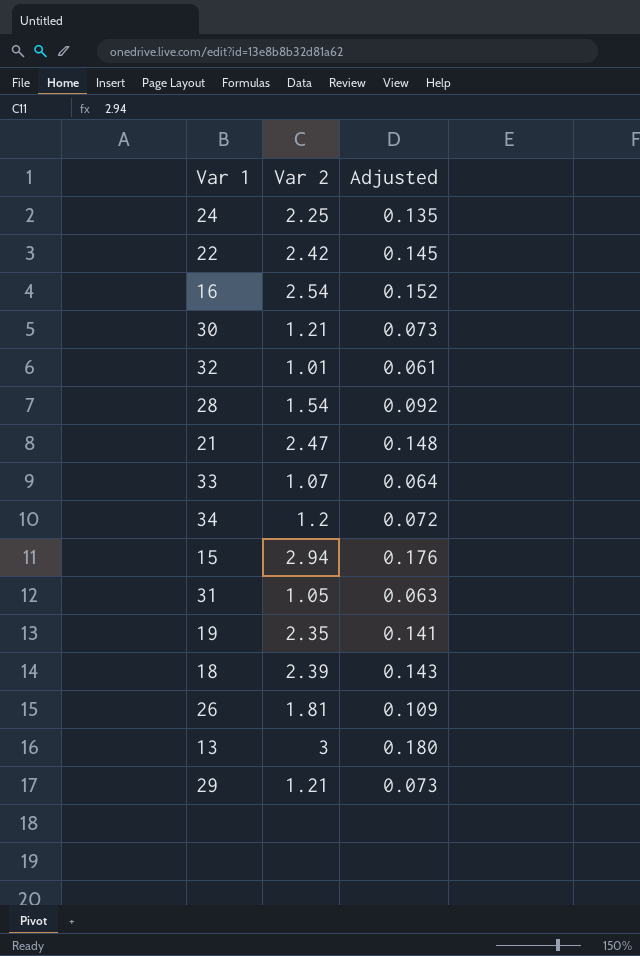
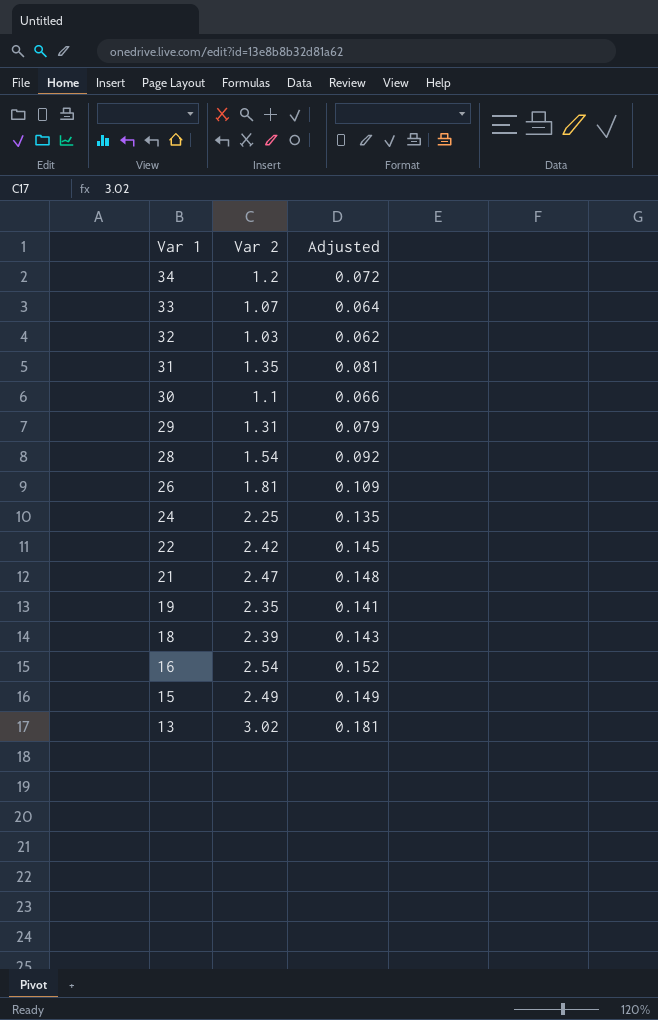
row order: none -> Var 1 descending
32 | Var 2: 1.01 -> 1.03
32 | Adjusted: 0.061 -> 0.062
31 | Var 2: 1.05 -> 1.35
31 | Adjusted: 0.063 -> 0.081
30 | Var 2: 1.21 -> 1.1
30 | Adjusted: 0.073 -> 0.066
29 | Var 2: 1.21 -> 1.31
29 | Adjusted: 0.073 -> 0.079
15 | Var 2: 2.94 -> 2.49
15 | Adjusted: 0.176 -> 0.149
13 | Var 2: 3 -> 3.02
13 | Adjusted: 0.180 -> 0.181

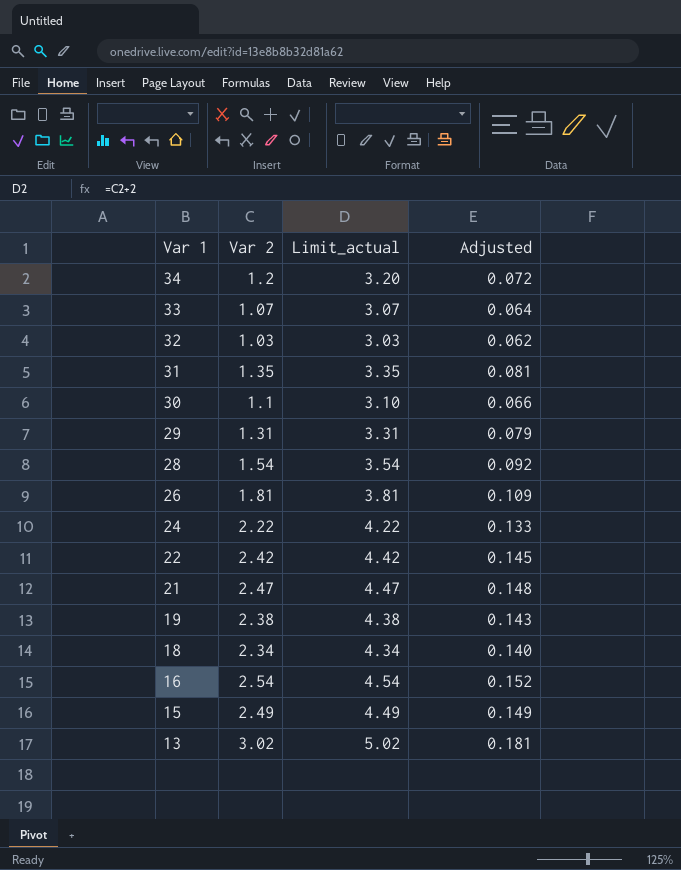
column Limit_actual | formula: none -> [Var 2] + 2
24 | Var 2: 2.25 -> 2.22
24 | Adjusted: 0.135 -> 0.133
19 | Var 2: 2.35 -> 2.38
19 | Adjusted: 0.141 -> 0.143
18 | Var 2: 2.39 -> 2.34
18 | Adjusted: 0.143 -> 0.140

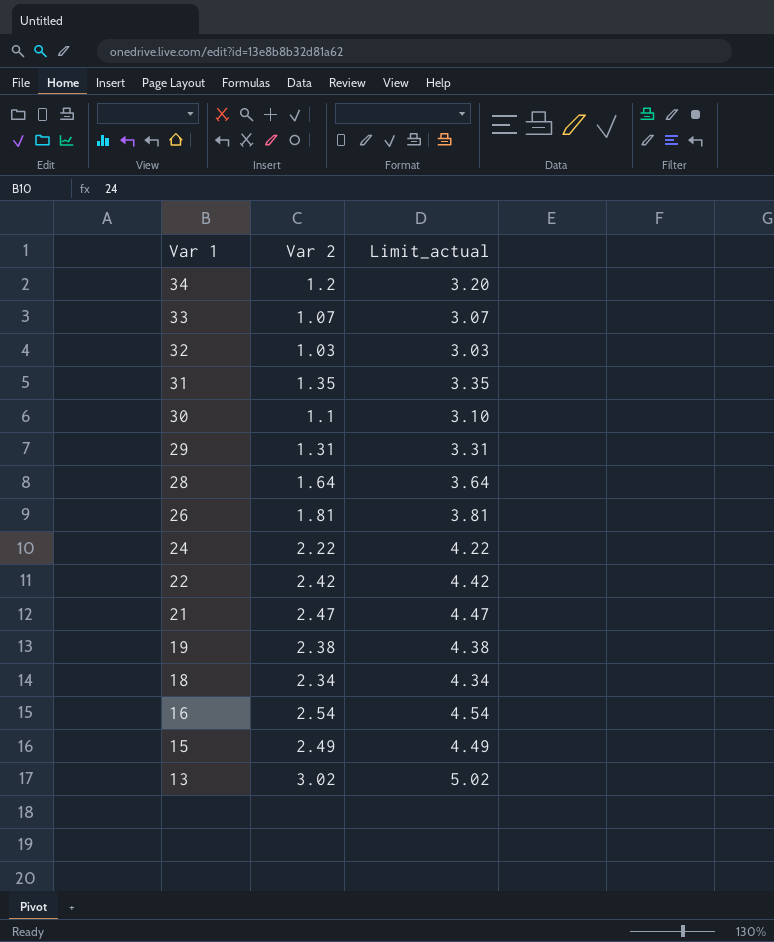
column Adjusted | formula: [Var 2] * 0.06 -> none
28 | Var 2: 1.54 -> 1.64
28 | Limit_actual: 3.54 -> 3.64

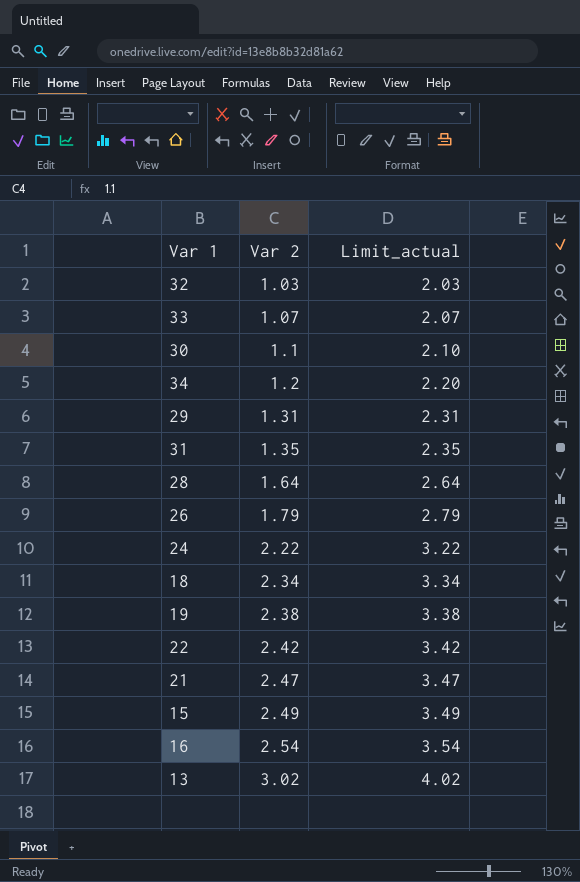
row order: Var 1 descending -> Var 2 ascending
column Limit_actual | formula: [Var 2] + 2 -> [Var 2] + 1
26 | Var 2: 1.81 -> 1.79

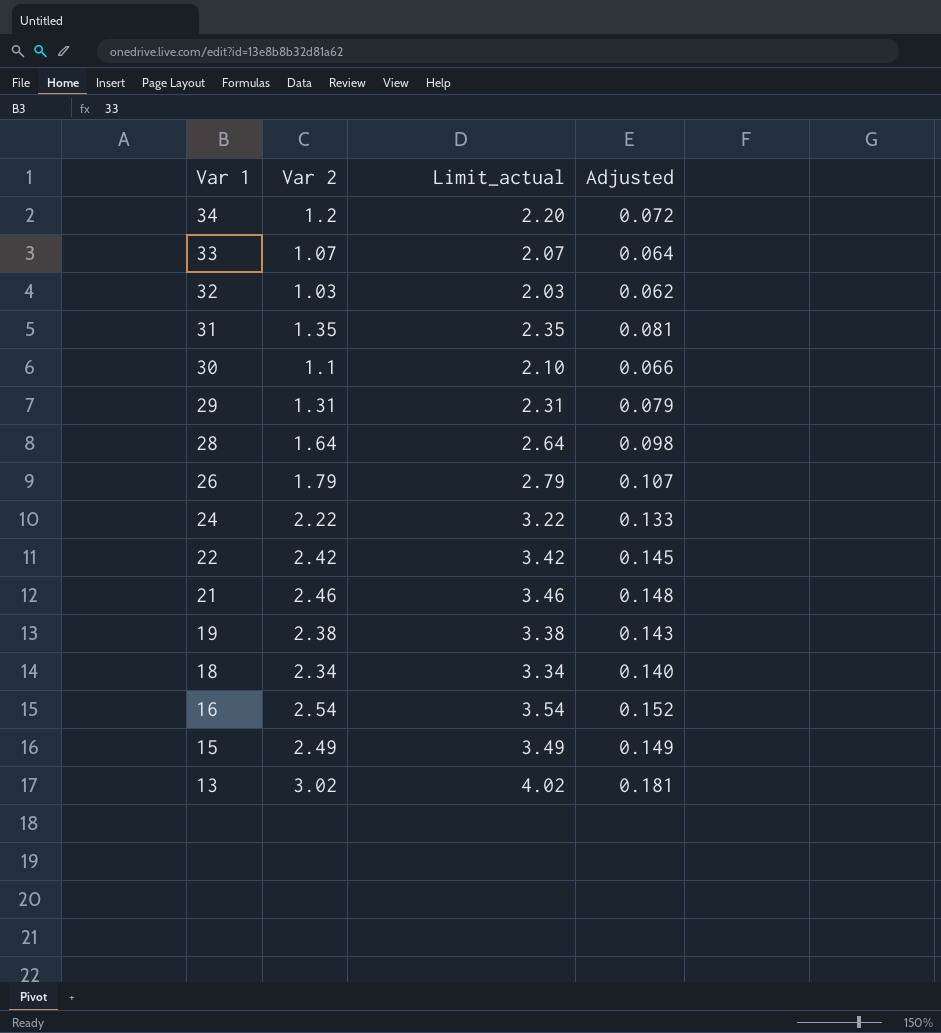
row order: Var 2 ascending -> Var 1 descending
column Adjusted | formula: none -> [Var 2] * 0.06
21 | Var 2: 2.47 -> 2.46
21 | Limit_actual: 3.47 -> 3.46

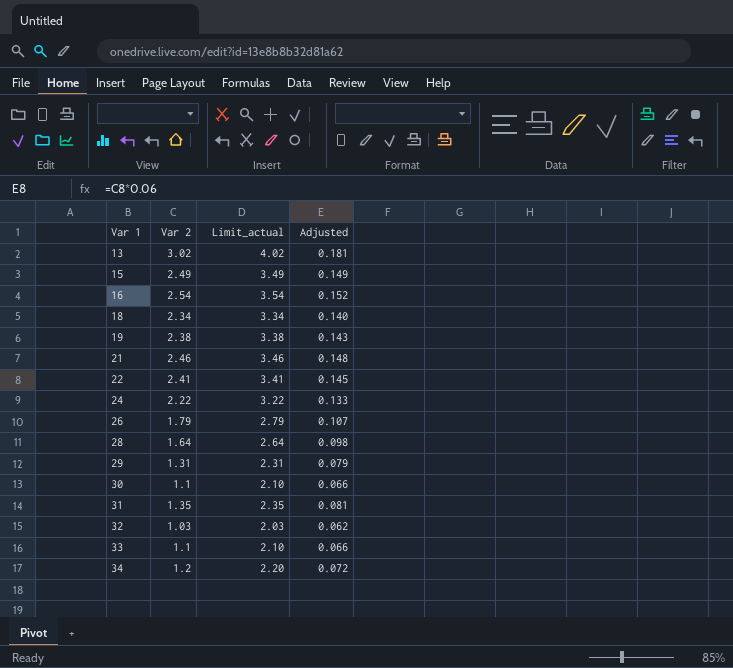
row order: Var 1 descending -> Var 1 ascending
22 | Var 2: 2.42 -> 2.41
22 | Limit_actual: 3.42 -> 3.41
33 | Var 2: 1.07 -> 1.1
33 | Limit_actual: 2.07 -> 2.10
33 | Adjusted: 0.064 -> 0.066

